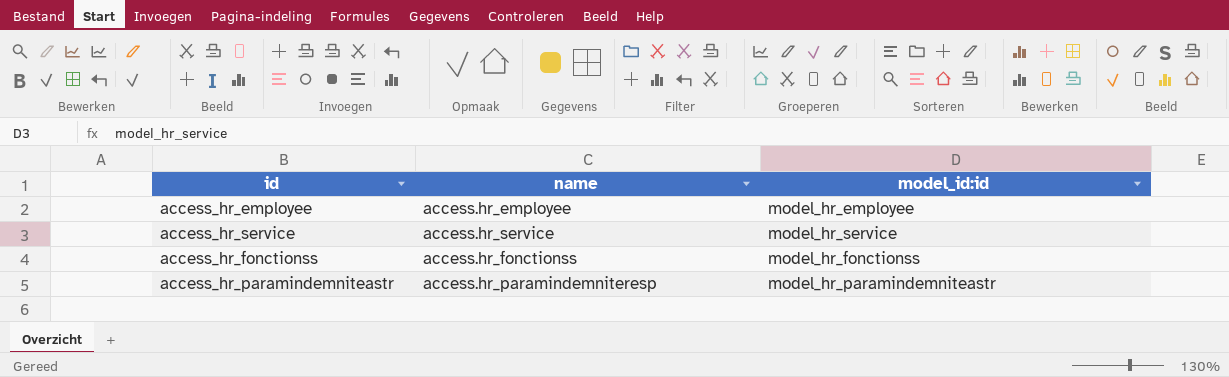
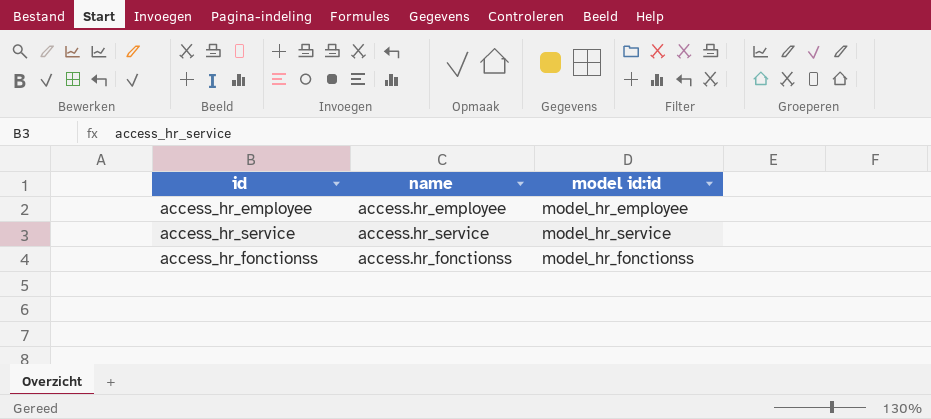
column name: model_id:id -> model id:id
row access_hr_paramindemniteastr: access.hr_paramindemniteresp | model_hr_paramindemniteastr -> none

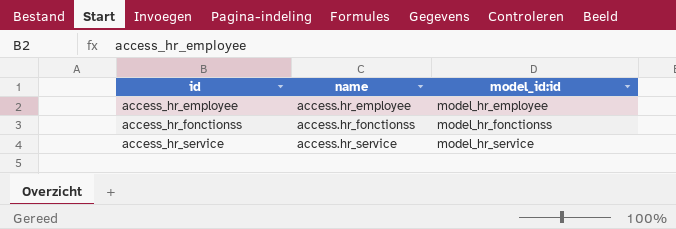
row order: none -> id ascending
column name: model id:id -> model_id:id

